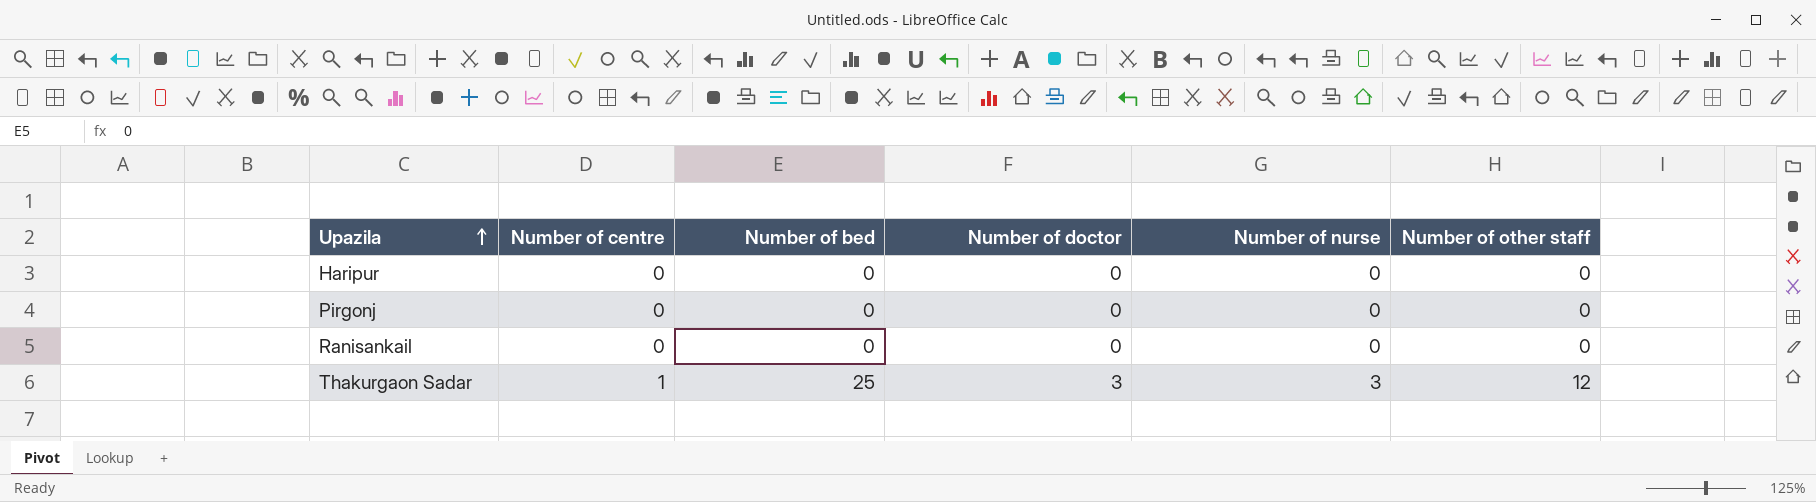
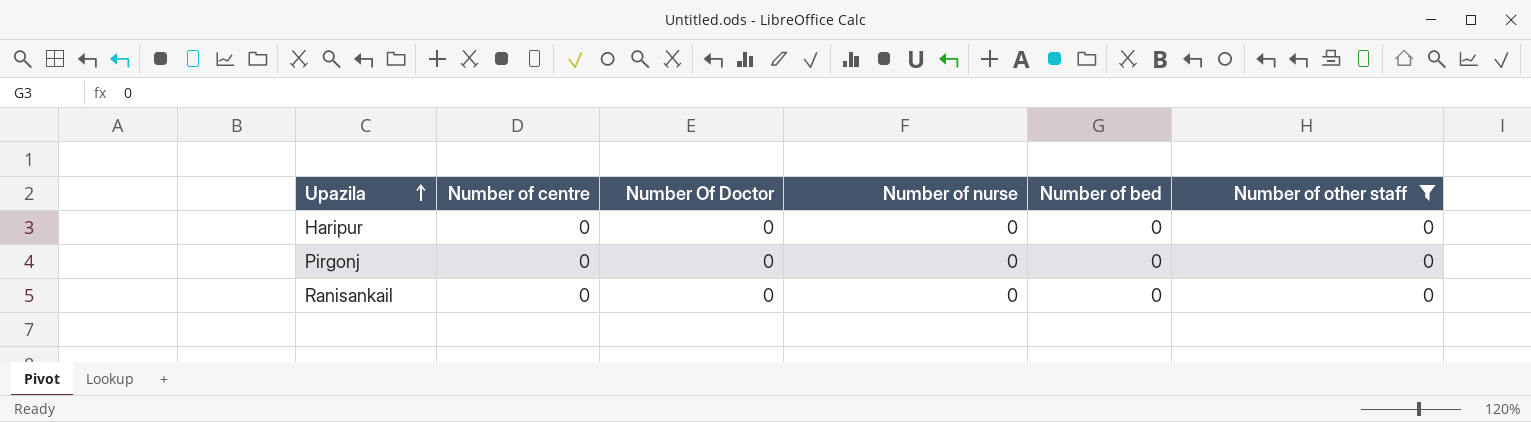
filter: none -> Number of other staff = 0
column name: Number of doctor -> Number Of Doctor
column Number of bed | position: 3 -> 5

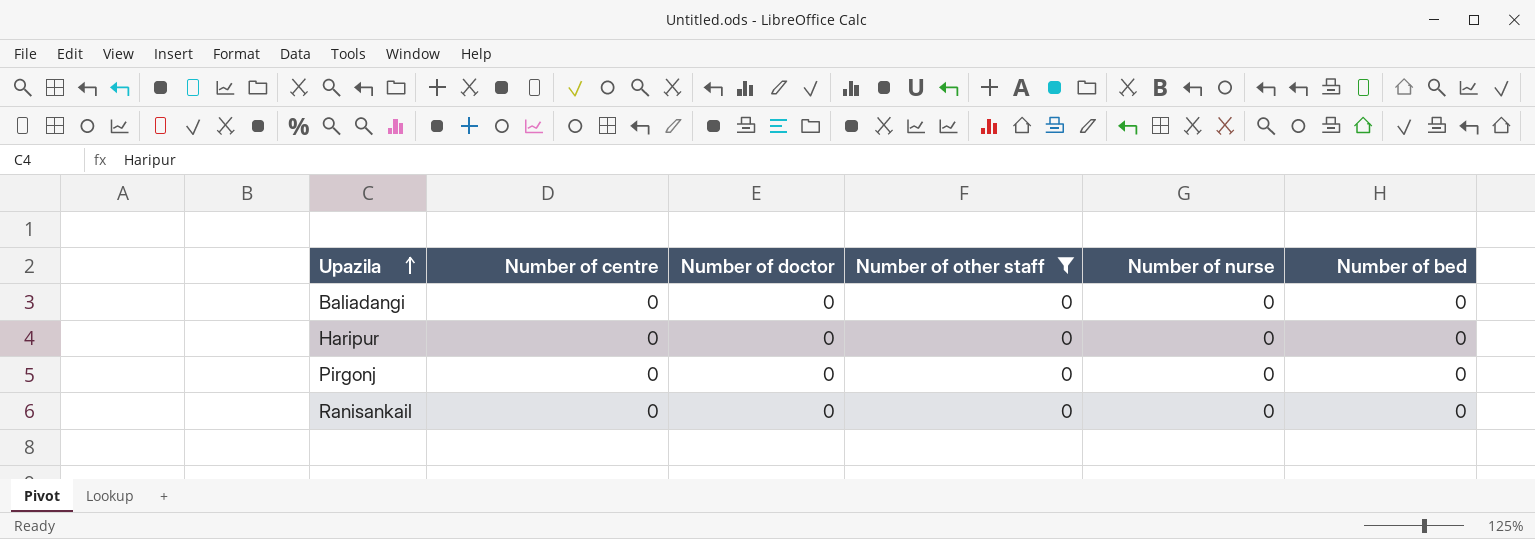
column name: Number Of Doctor -> Number of doctor
column Number of other staff | position: 6 -> 4
row Baliadangi: none -> 0 | 0 | 0 | 0 | 0

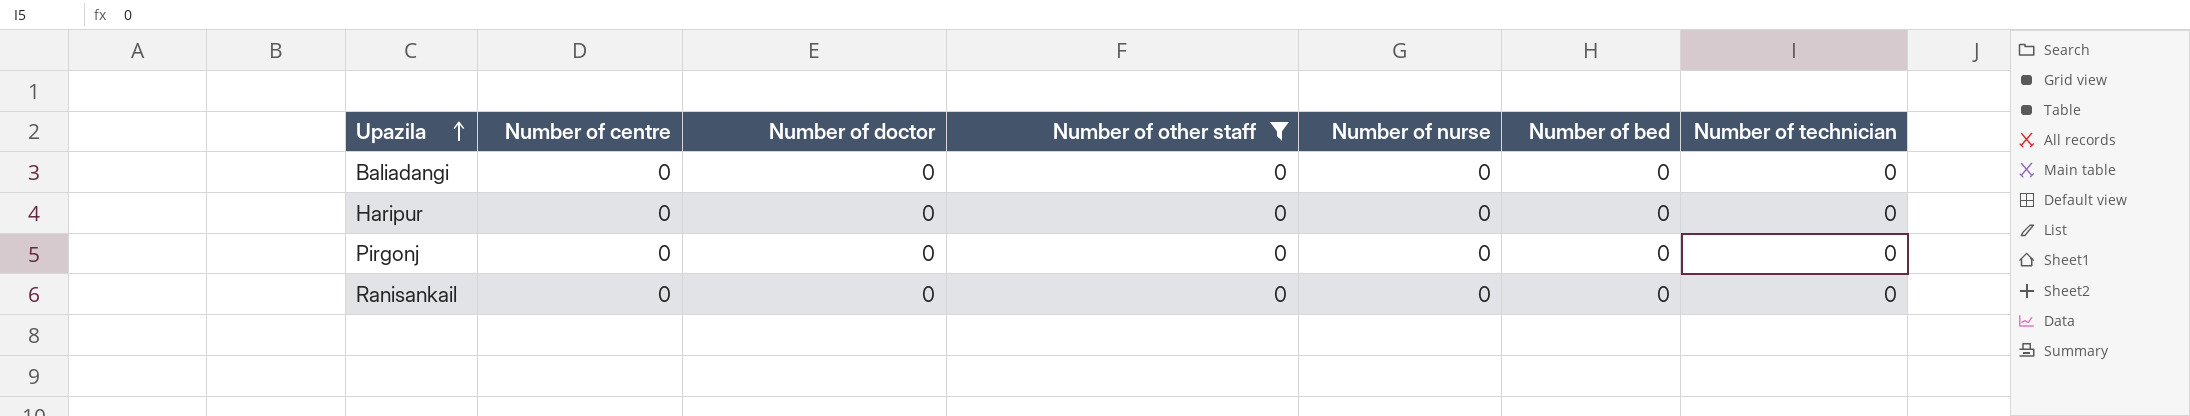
column Number of technician | position: none -> 7

